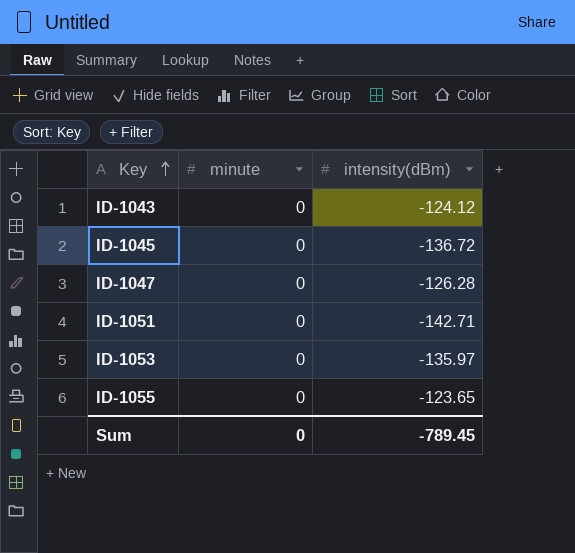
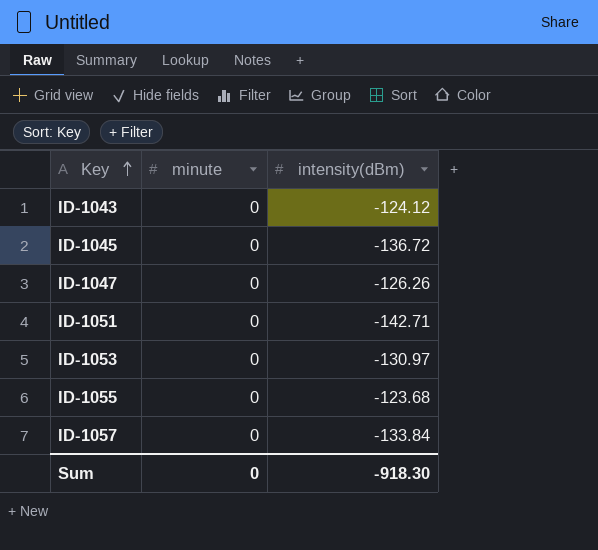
ID-1047 | intensity(dBm): -126.28 -> -126.26
ID-1053 | intensity(dBm): -135.97 -> -130.97
ID-1055 | intensity(dBm): -123.65 -> -123.68
row ID-1057: none -> 0 | -133.84
Sum | intensity(dBm): -789.45 -> -918.30

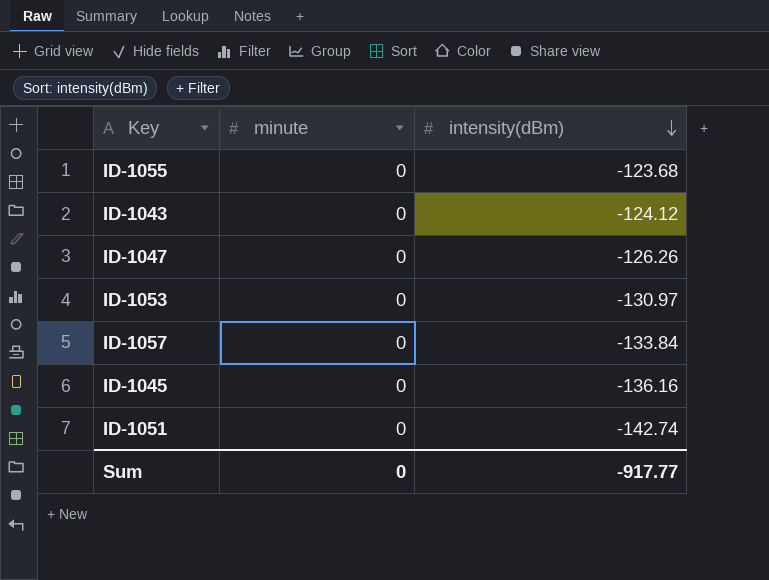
row order: Key ascending -> intensity(dBm) descending
ID-1045 | intensity(dBm): -136.72 -> -136.16
ID-1051 | intensity(dBm): -142.71 -> -142.74
Sum | intensity(dBm): -918.30 -> -917.77

